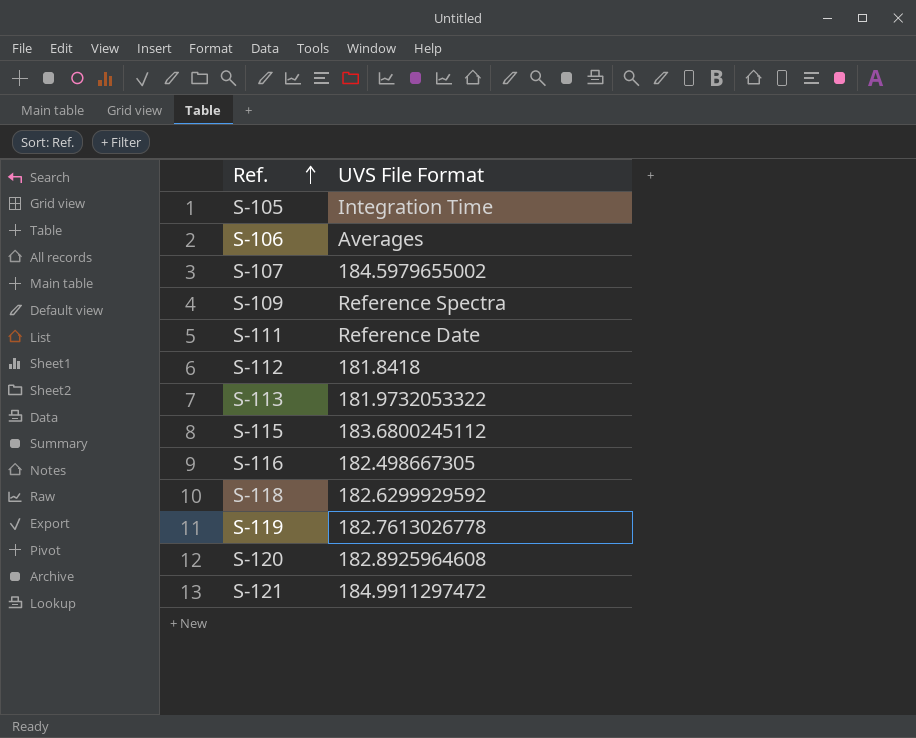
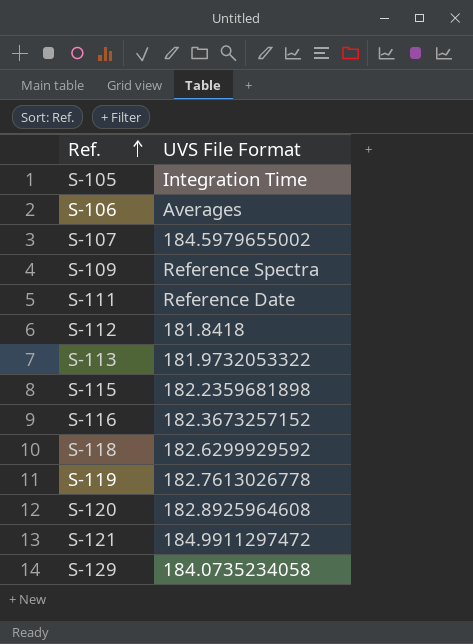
S-115 | UVS File Format: 183.6800245112 -> 182.2359681898
S-116 | UVS File Format: 182.498667305 -> 182.3673257152
row S-129: none -> 184.0735234058

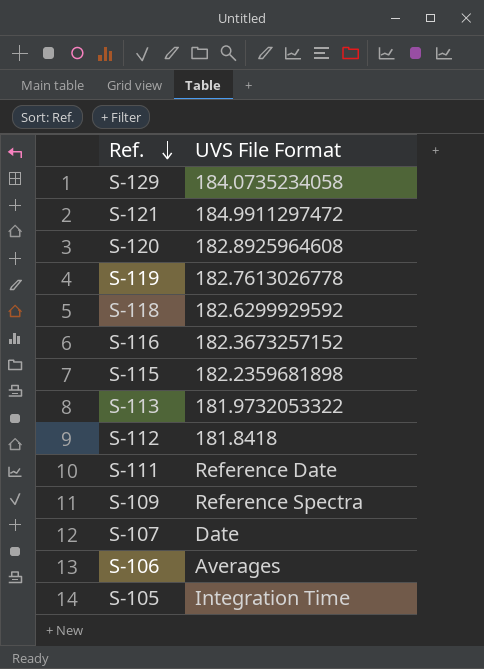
row order: Ref. ascending -> Ref. descending
S-107 | UVS File Format: 184.5979655002 -> Date

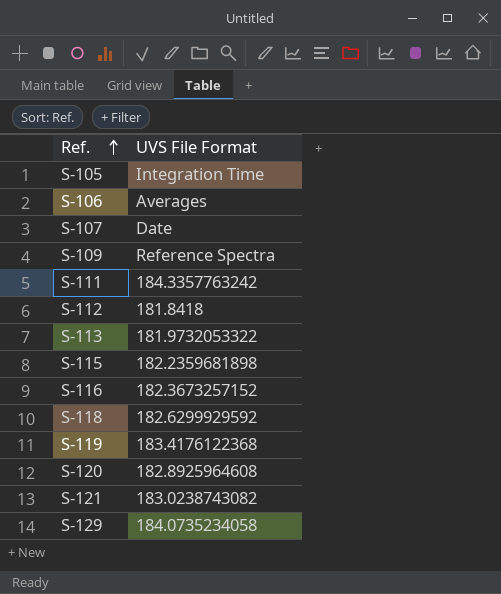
row order: Ref. descending -> Ref. ascending
S-111 | UVS File Format: Reference Date -> 184.3357763242
S-119 | UVS File Format: 182.7613026778 -> 183.4176122368
S-121 | UVS File Format: 184.9911297472 -> 183.0238743082

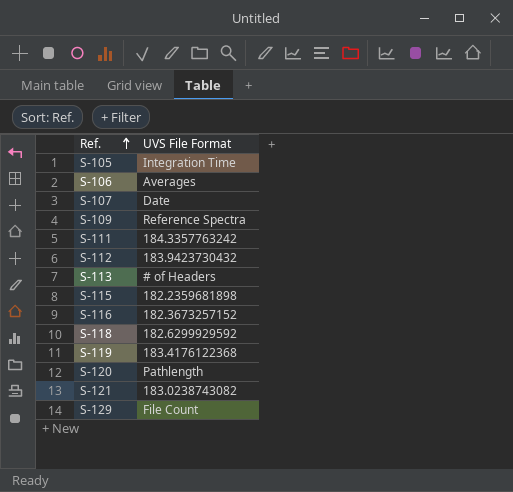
S-112 | UVS File Format: 181.8418 -> 183.9423730432
S-113 | UVS File Format: 181.9732053322 -> # of Headers
S-120 | UVS File Format: 182.8925964608 -> Pathlength
S-129 | UVS File Format: 184.0735234058 -> File Count

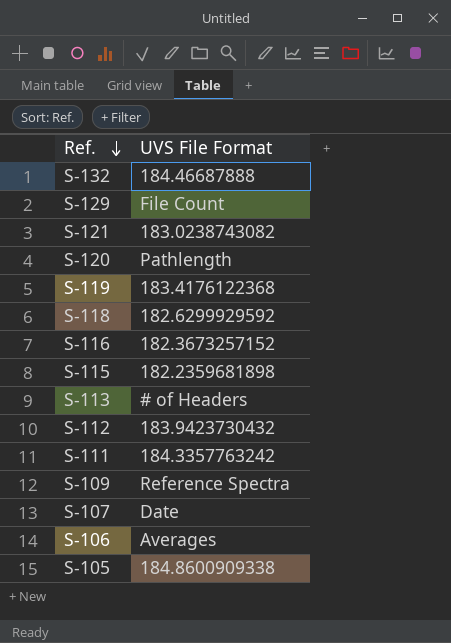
row order: Ref. ascending -> Ref. descending
row S-132: none -> 184.46687888
S-105 | UVS File Format: Integration Time -> 184.8600909338

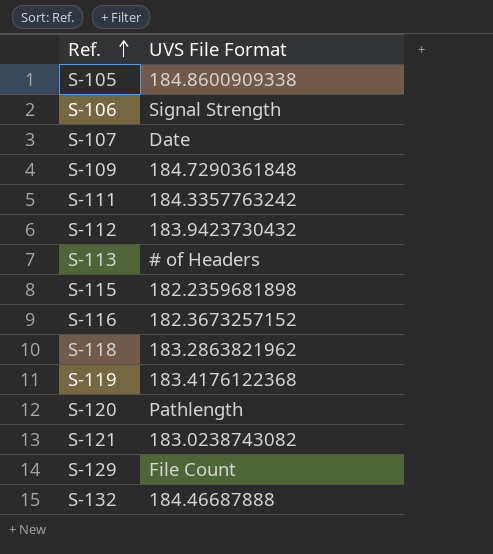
row order: Ref. descending -> Ref. ascending
S-106 | UVS File Format: Averages -> Signal Strength
S-109 | UVS File Format: Reference Spectra -> 184.7290361848
S-118 | UVS File Format: 182.6299929592 -> 183.2863821962

